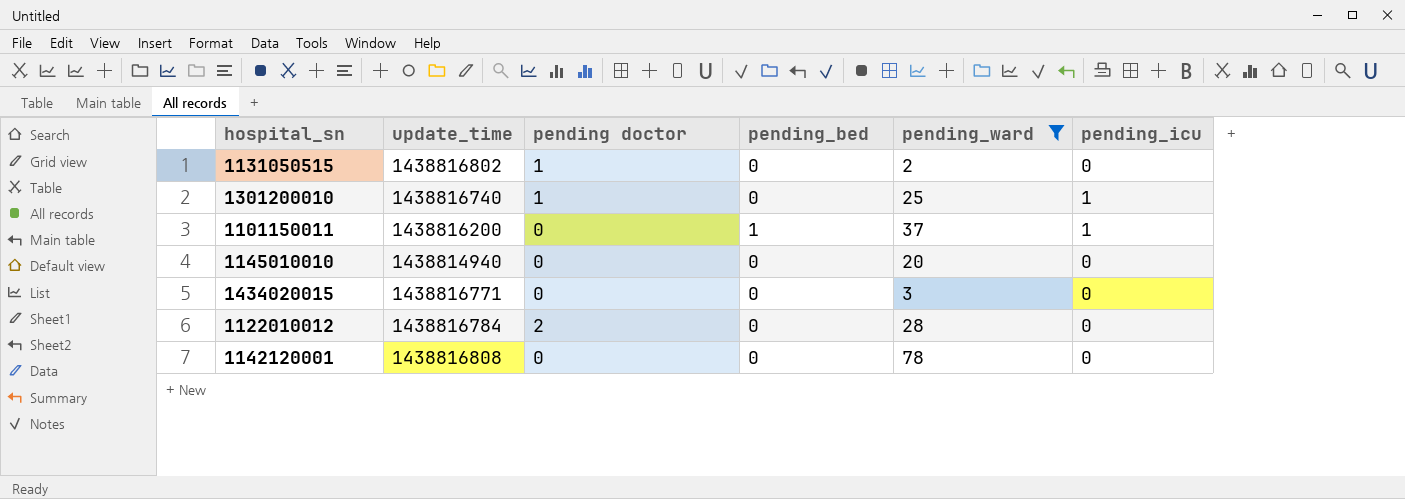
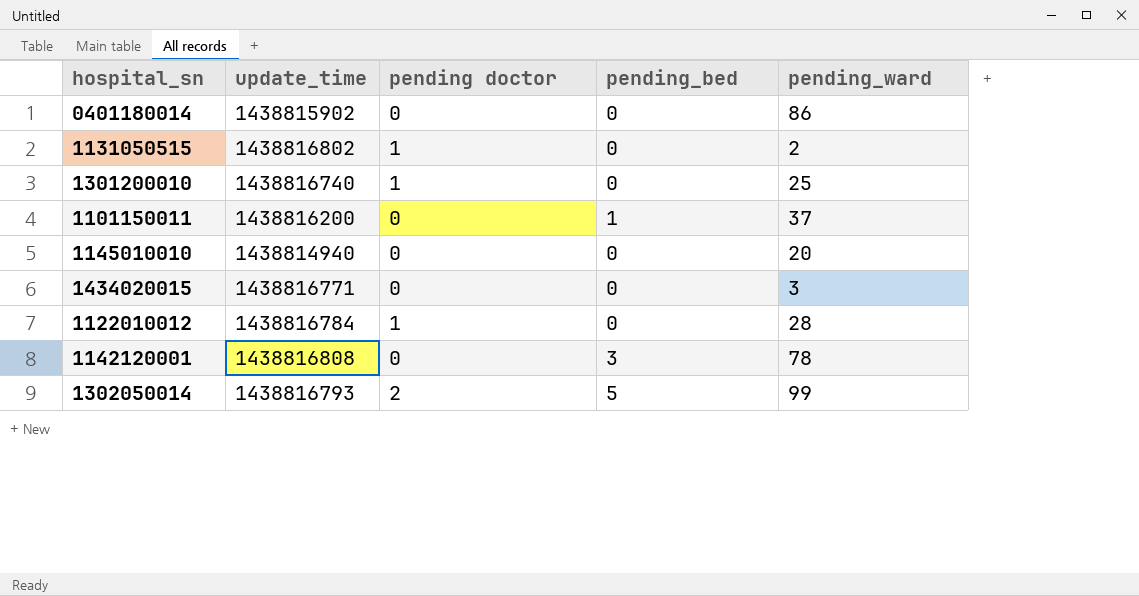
filter: pending_ward <= 78 -> none
column pending_icu | position: 6 -> none
1122010012 | pending doctor: 2 -> 1
1142120001 | pending_bed: 0 -> 3

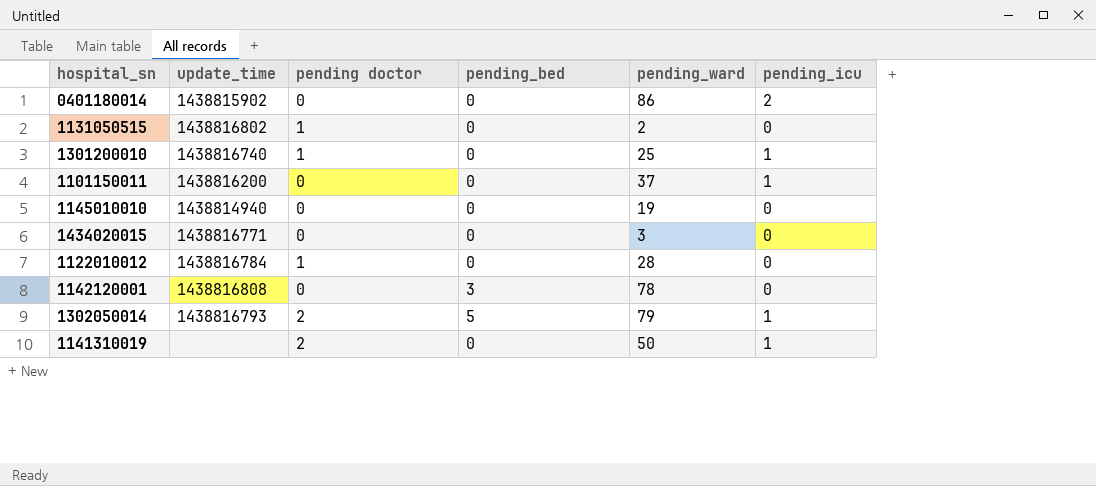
column pending_icu | position: none -> 6
1101150011 | pending_bed: 1 -> 0
1145010010 | pending_ward: 20 -> 19
1302050014 | pending_ward: 99 -> 79
row 1141310019: none -> none | 2 | 0 | 50 | 1

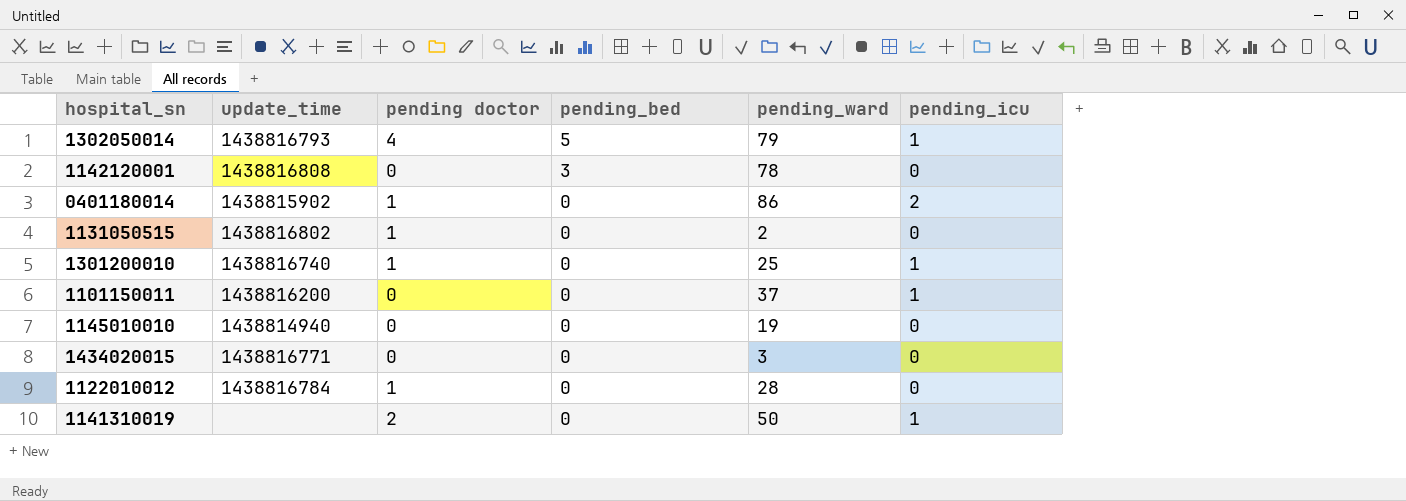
row order: none -> pending_bed descending
1302050014 | pending doctor: 2 -> 4
0401180014 | pending doctor: 0 -> 1

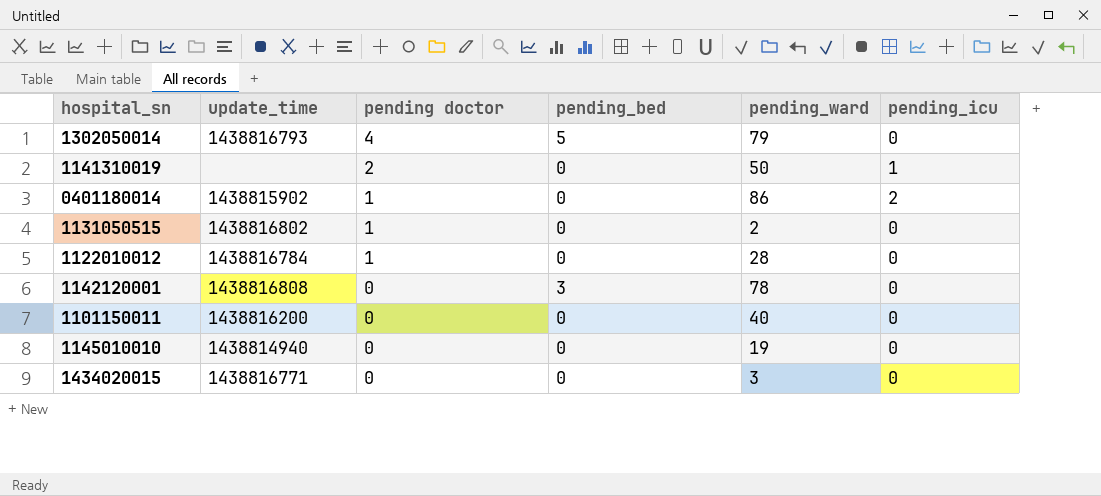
row order: pending_bed descending -> pending doctor descending
row 1301200010: 1438816740 | 1 | 0 | 25 | 1 -> none
1302050014 | pending_icu: 1 -> 0
1101150011 | pending_ward: 37 -> 40
1101150011 | pending_icu: 1 -> 0

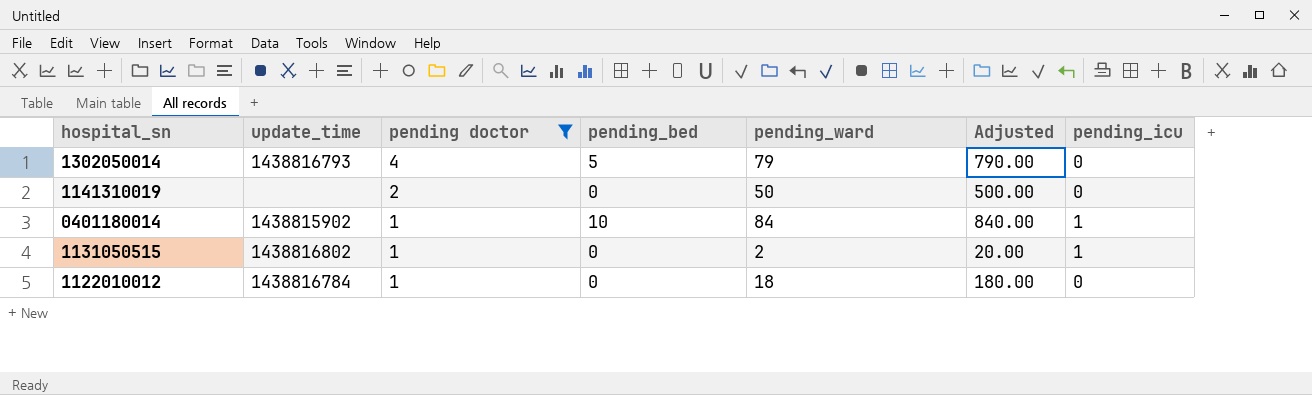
filter: none -> pending doctor != 0
column Adjusted | formula: none -> [pending_ward] * 10
1141310019 | pending_icu: 1 -> 0
0401180014 | pending_bed: 0 -> 10
0401180014 | pending_ward: 86 -> 84
0401180014 | pending_icu: 2 -> 1
1131050515 | pending_icu: 0 -> 1
1122010012 | pending_ward: 28 -> 18

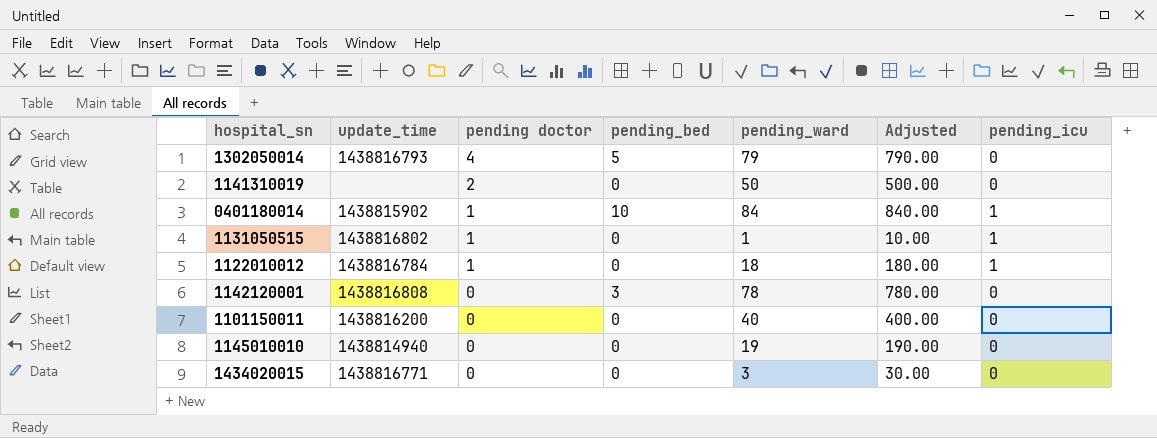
filter: pending doctor != 0 -> none
1131050515 | pending_ward: 2 -> 1
1131050515 | Adjusted: 20.00 -> 10.00
1122010012 | pending_icu: 0 -> 1

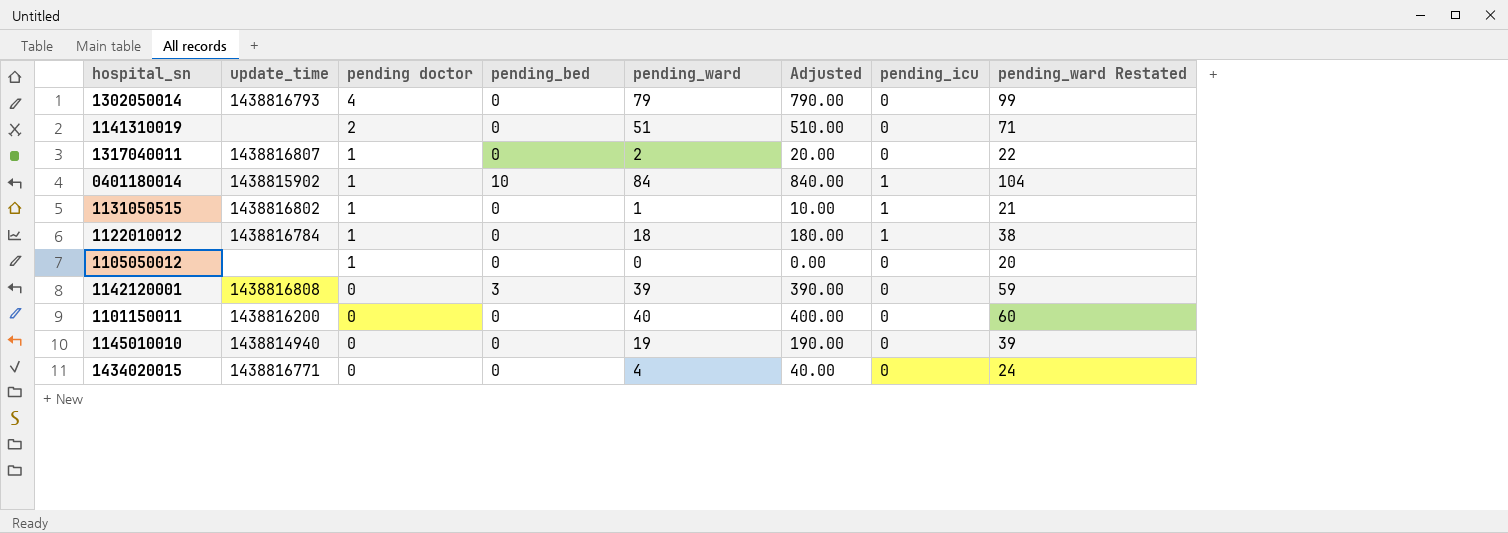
column pending_ward Restated | formula: none -> [pending_ward] + 20
1302050014 | pending_bed: 5 -> 0
1141310019 | pending_ward: 50 -> 51
1141310019 | Adjusted: 500.00 -> 510.00
row 1317040011: none -> 1438816807 | 1 | 0 | 2 | 20.00 | 0 | 22
row 1105050012: none -> none | 1 | 0 | 0 | 0.00 | 0 | 20
1142120001 | pending_ward: 78 -> 39
1142120001 | Adjusted: 780.00 -> 390.00
1434020015 | pending_ward: 3 -> 4
1434020015 | Adjusted: 30.00 -> 40.00

